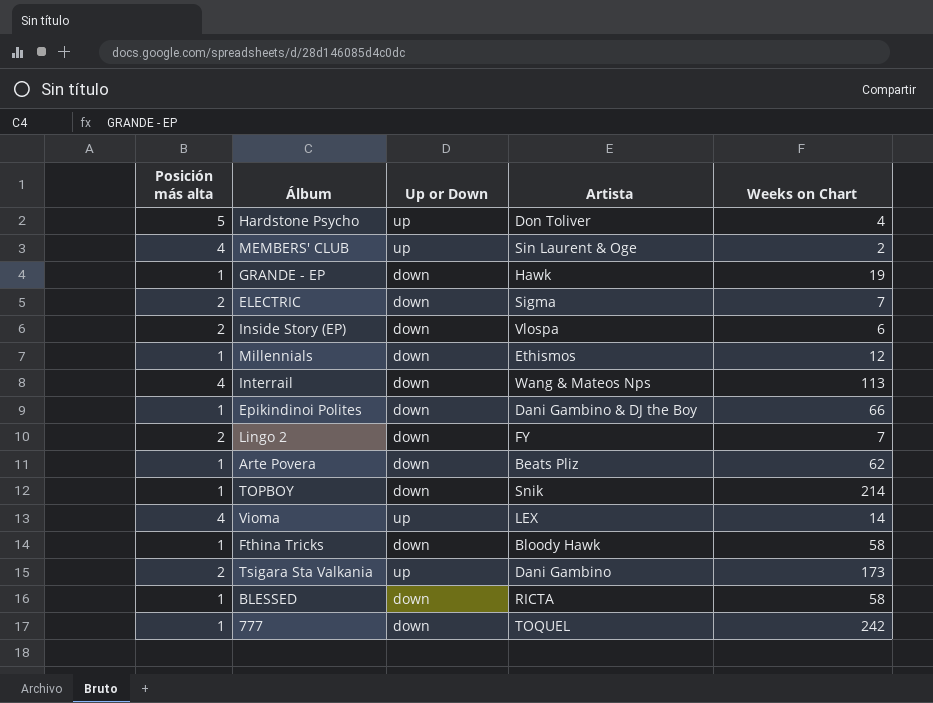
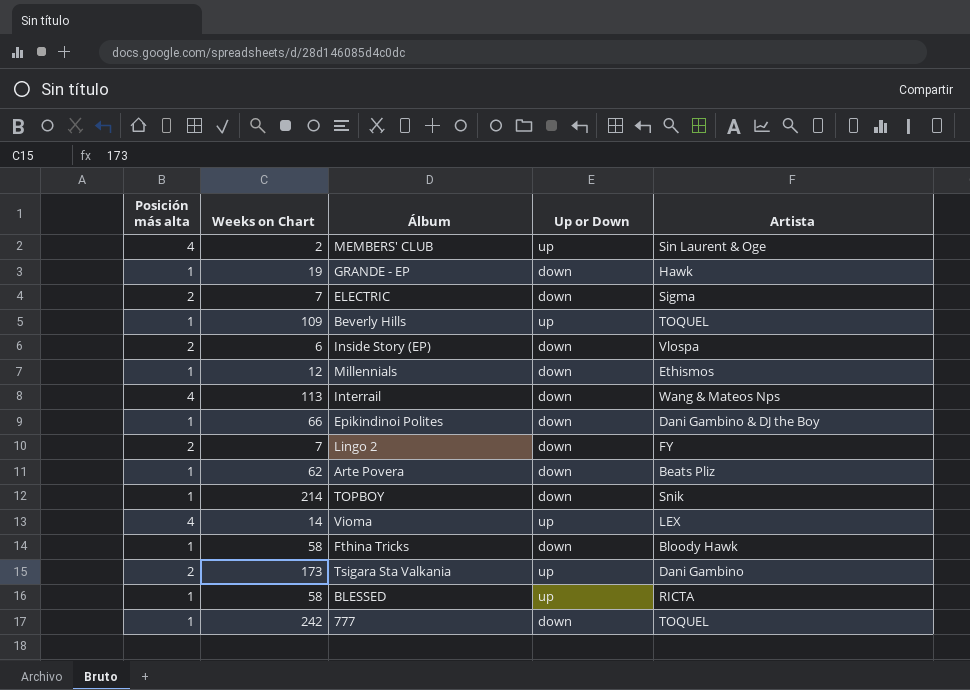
column Weeks on Chart | position: 5 -> 2
row Hardstone Psycho: 5 | up | Don Toliver | 4 -> none
row Beverly Hills: none -> 1 | 109 | up | TOQUEL
BLESSED | Up or Down: down -> up

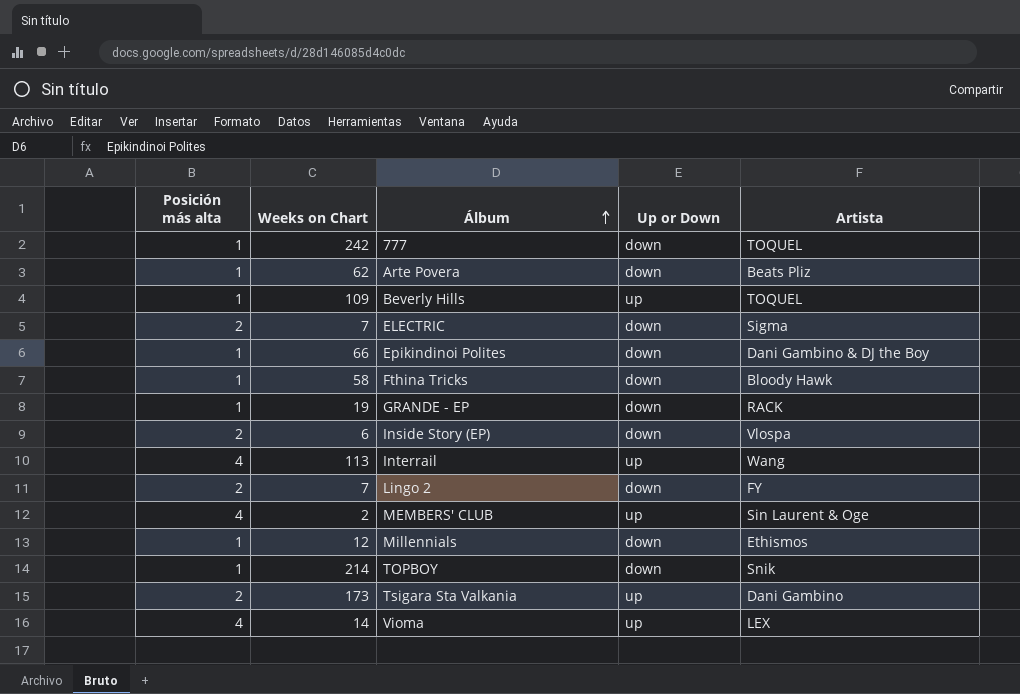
row order: none -> Álbum ascending
row BLESSED: 1 | 58 | up | RICTA -> none
GRANDE - EP | Artista: Hawk -> RACK
Interrail | Up or Down: down -> up
Interrail | Artista: Wang & Mateos Nps -> Wang

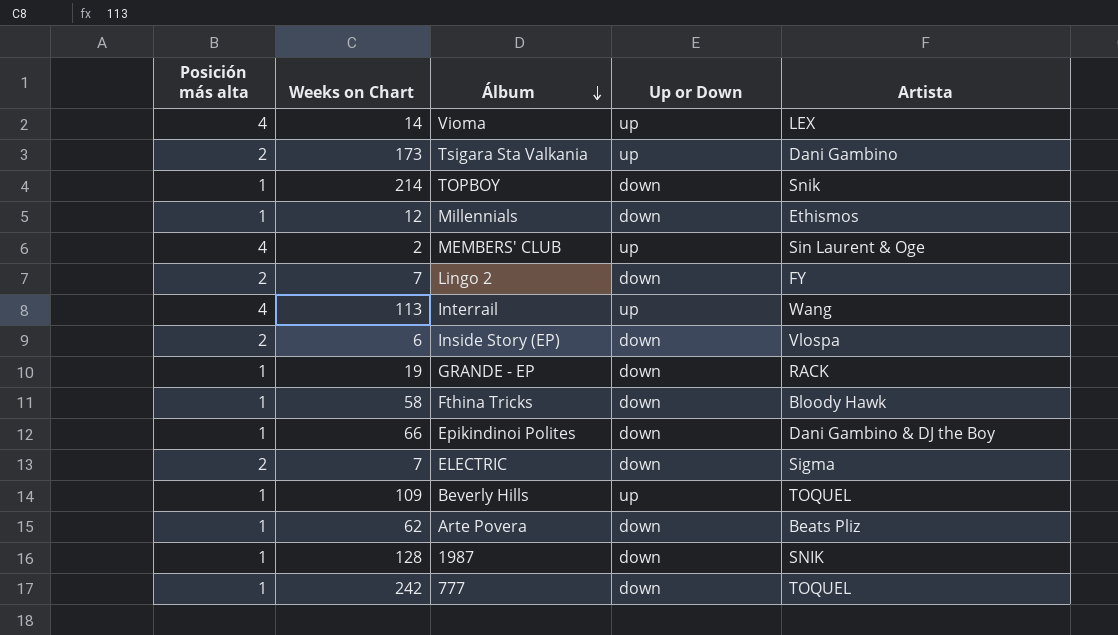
row order: Álbum ascending -> Álbum descending
row 1987: none -> 1 | 128 | down | SNIK

